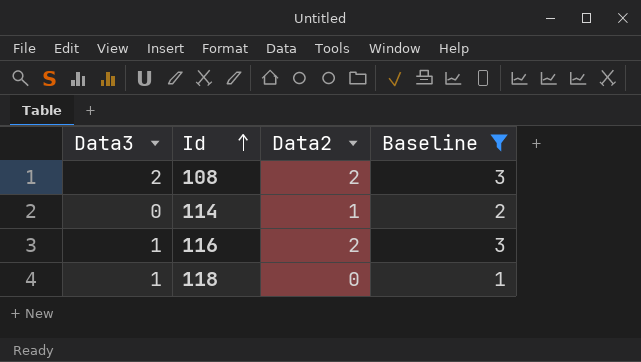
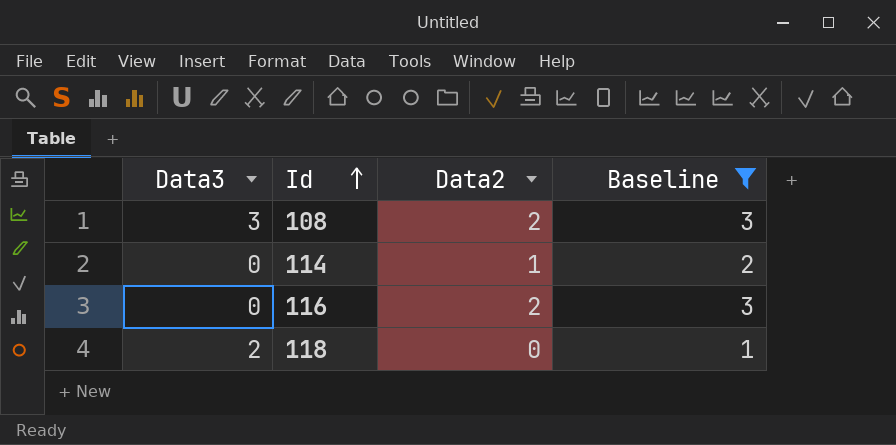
108 | Data3: 2 -> 3
116 | Data3: 1 -> 0
118 | Data3: 1 -> 2

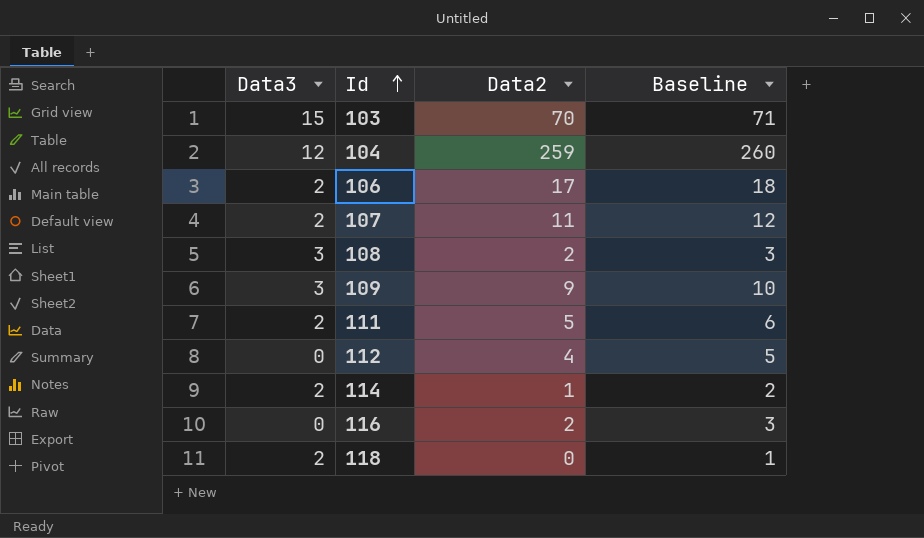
filter: Baseline <= 3 -> none
114 | Data3: 0 -> 2

